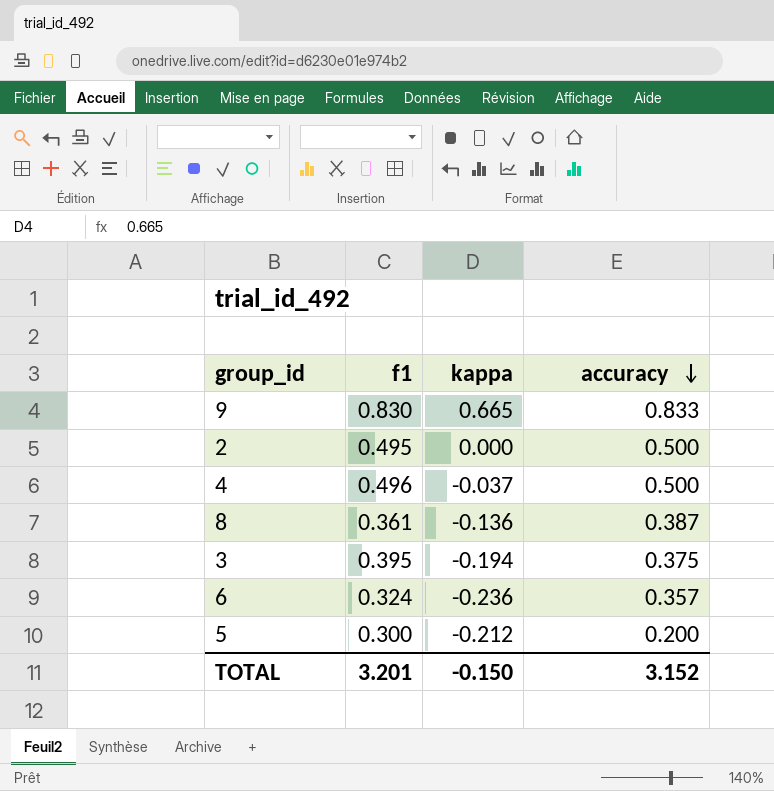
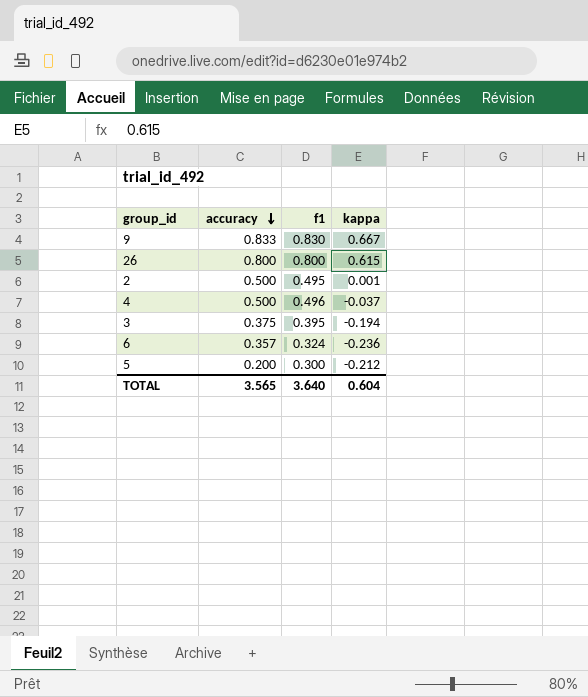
column accuracy | position: 4 -> 2
row 8: 0.361 | -0.136 | 0.387 -> none
9 | kappa: 0.665 -> 0.667
row 26: none -> 0.800 | 0.800 | 0.615
2 | kappa: 0.000 -> 0.001
TOTAL | accuracy: 3.152 -> 3.565
TOTAL | f1: 3.201 -> 3.640
TOTAL | kappa: -0.150 -> 0.604

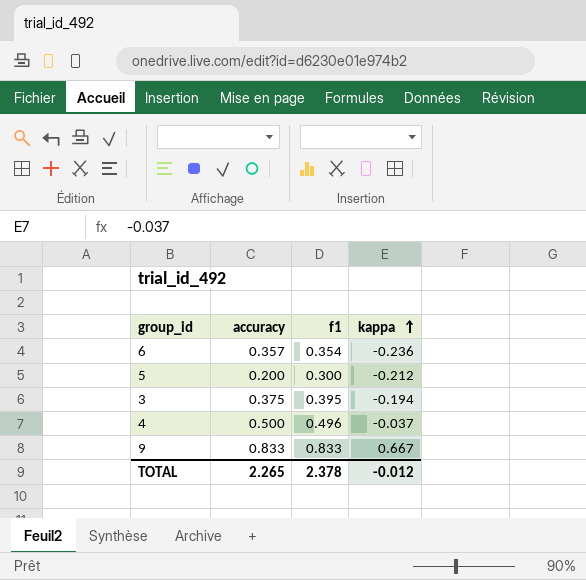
row order: accuracy descending -> kappa ascending
row 26: 0.800 | 0.800 | 0.615 -> none
row 2: 0.500 | 0.495 | 0.001 -> none
6 | f1: 0.324 -> 0.354
9 | f1: 0.830 -> 0.833
TOTAL | accuracy: 3.565 -> 2.265
TOTAL | f1: 3.640 -> 2.378
TOTAL | kappa: 0.604 -> -0.012

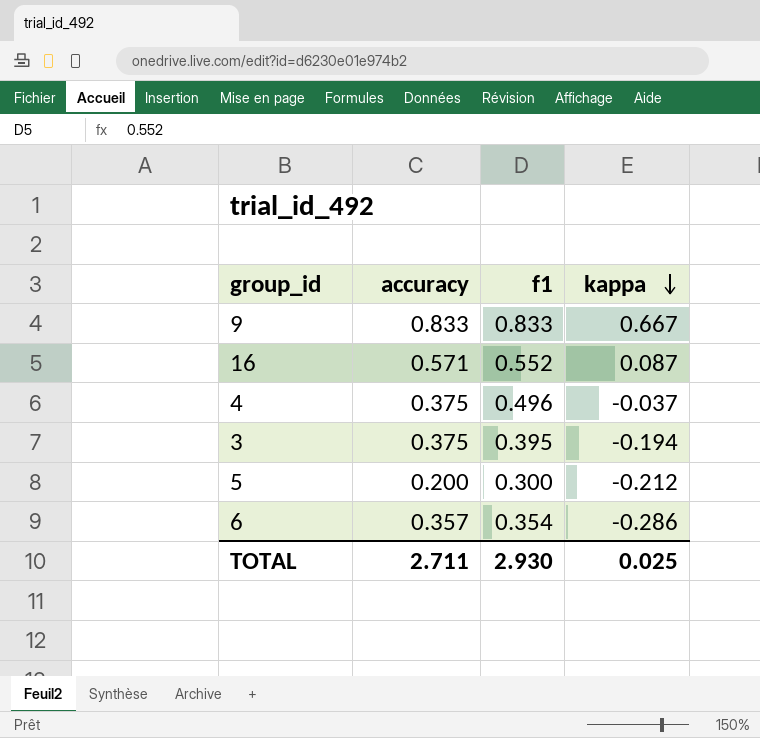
row order: kappa ascending -> kappa descending
row 16: none -> 0.571 | 0.552 | 0.087
4 | accuracy: 0.500 -> 0.375
6 | kappa: -0.236 -> -0.286
TOTAL | accuracy: 2.265 -> 2.711
TOTAL | f1: 2.378 -> 2.930
TOTAL | kappa: -0.012 -> 0.025

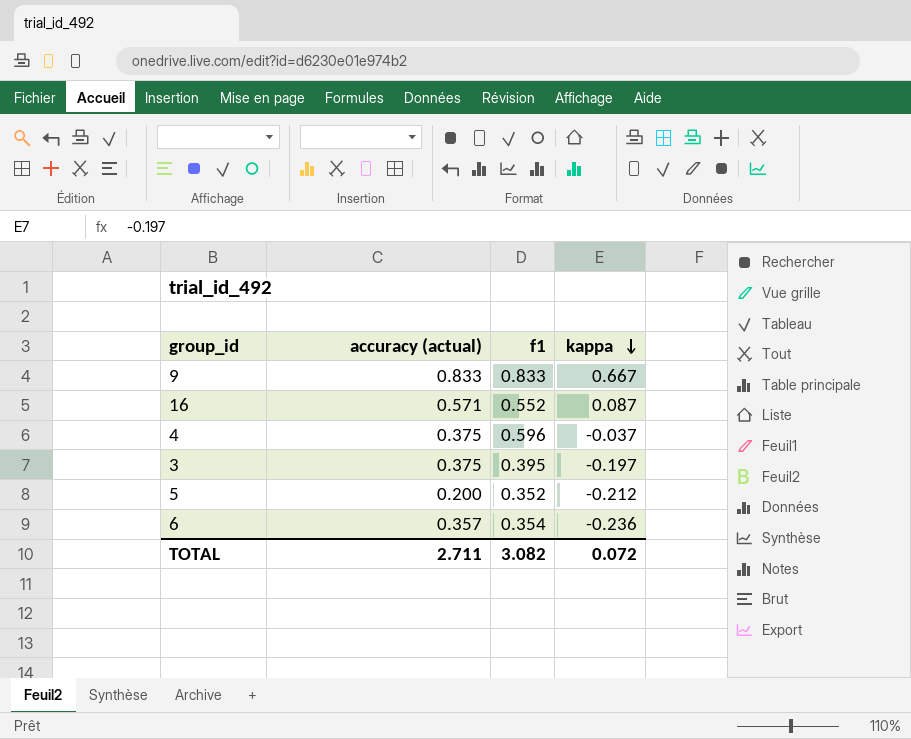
column name: accuracy -> accuracy (actual)
4 | f1: 0.496 -> 0.596
3 | kappa: -0.194 -> -0.197
5 | f1: 0.300 -> 0.352
6 | kappa: -0.286 -> -0.236
TOTAL | f1: 2.930 -> 3.082
TOTAL | kappa: 0.025 -> 0.072

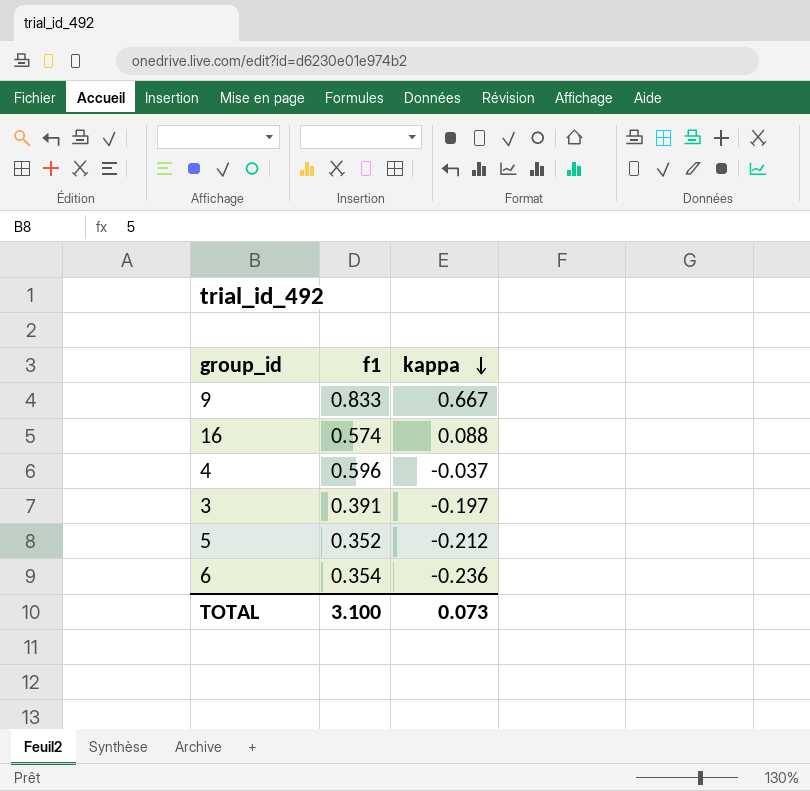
column accuracy (actual) | position: 2 -> none
16 | f1: 0.552 -> 0.574
16 | kappa: 0.087 -> 0.088
3 | f1: 0.395 -> 0.391
TOTAL | f1: 3.082 -> 3.100
TOTAL | kappa: 0.072 -> 0.073

